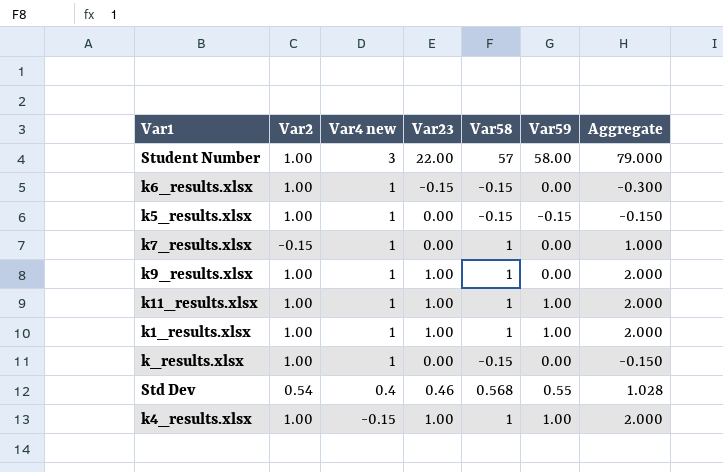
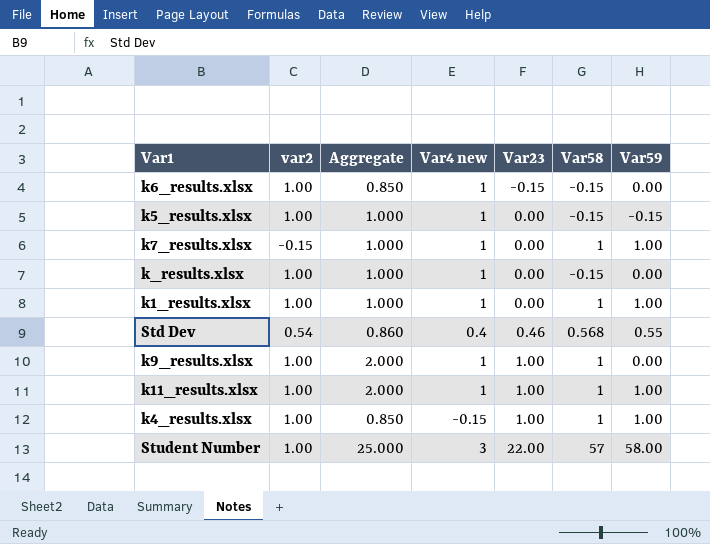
row order: Var4 new descending -> Var23 ascending
column name: Var2 -> var2
column Aggregate | formula: [Var23] + [Var58] -> [Var4 new] + [Var23]
column Aggregate | position: 7 -> 3
k7_results.xlsx | Var59: 0.00 -> 1.00
k1_results.xlsx | Var23: 1.00 -> 0.00

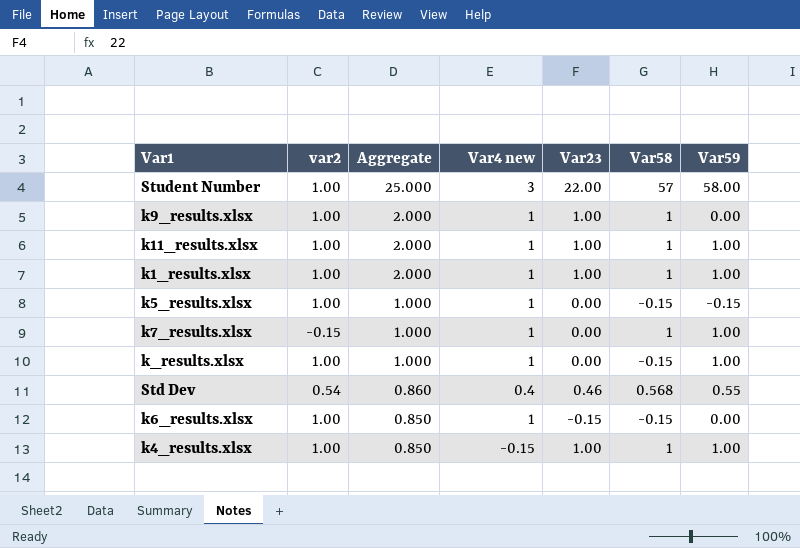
row order: Var23 ascending -> Aggregate descending
k1_results.xlsx | Aggregate: 1.000 -> 2.000
k1_results.xlsx | Var23: 0.00 -> 1.00
k_results.xlsx | Var59: 0.00 -> 1.00

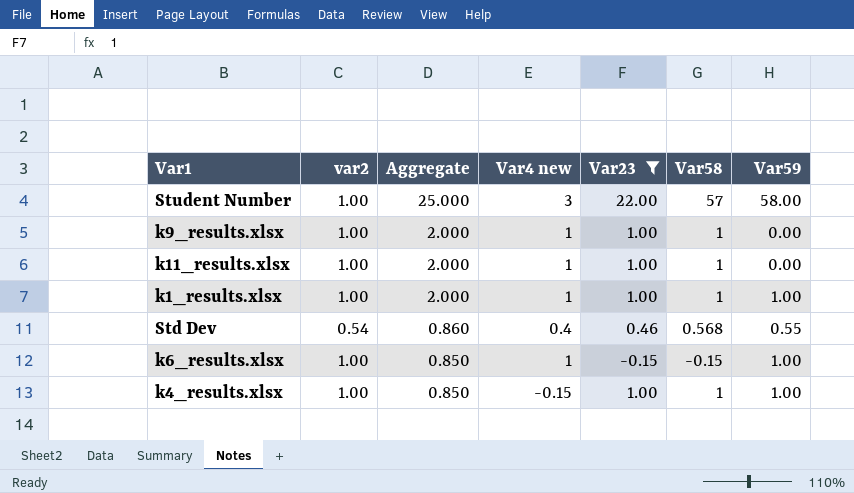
filter: none -> Var23 != 0.00
k11_results.xlsx | Var59: 1.00 -> 0.00
k6_results.xlsx | Var59: 0.00 -> 1.00

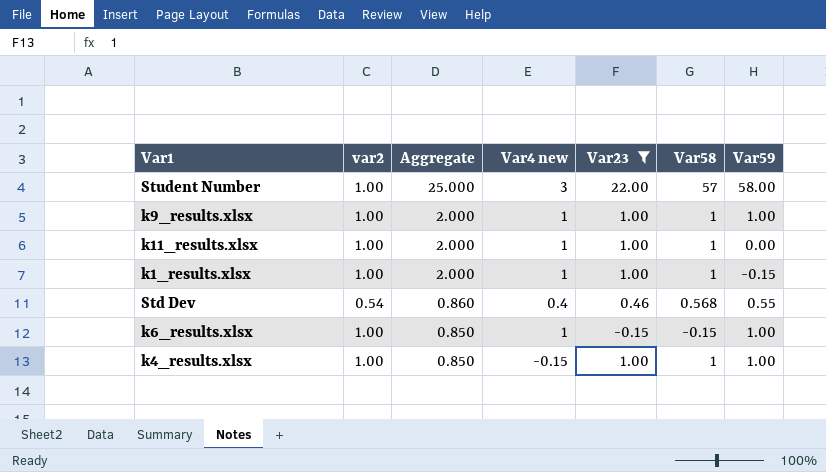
k9_results.xlsx | Var59: 0.00 -> 1.00
k1_results.xlsx | Var59: 1.00 -> -0.15

